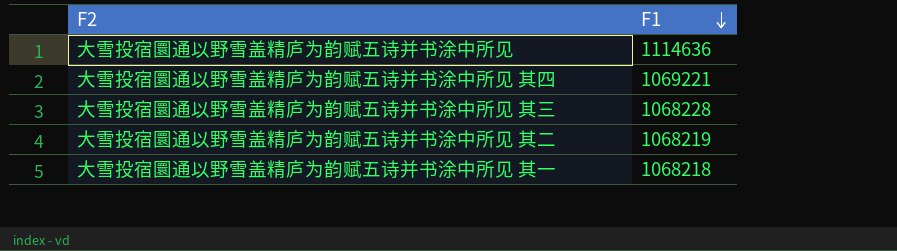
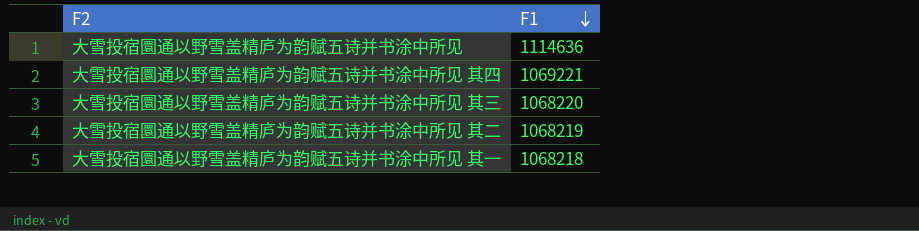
大雪投宿圜通以野雪盖精庐为韵赋五诗并书涂中所见 其三 | F1: 1068228 -> 1068220

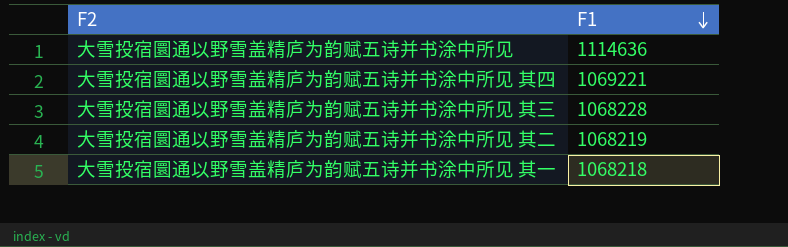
大雪投宿圜通以野雪盖精庐为韵赋五诗并书涂中所见 其三 | F1: 1068220 -> 1068228

